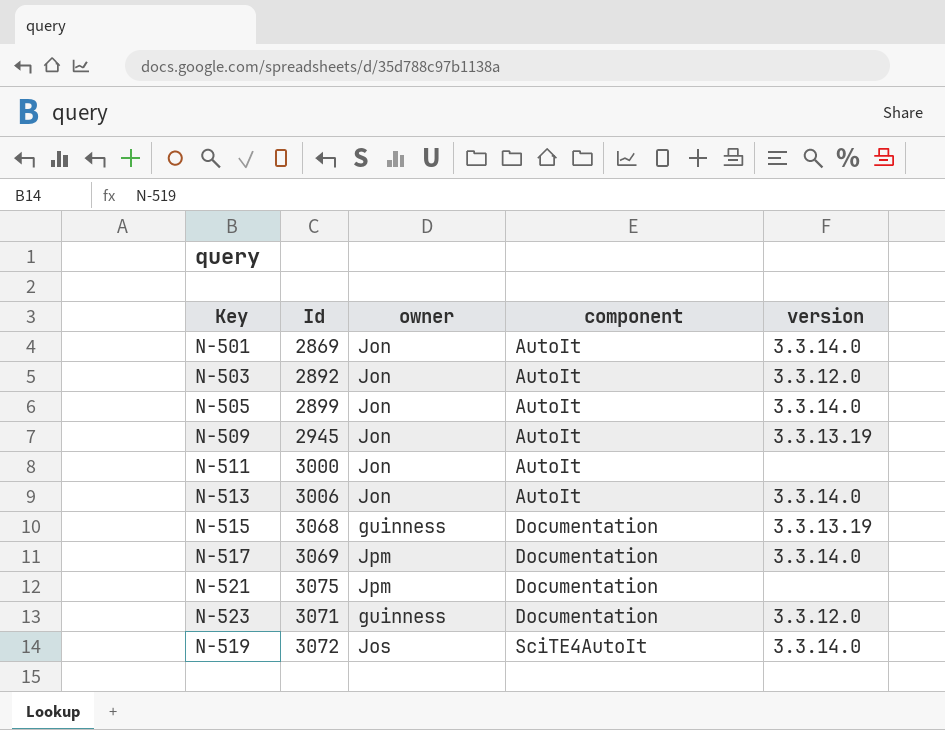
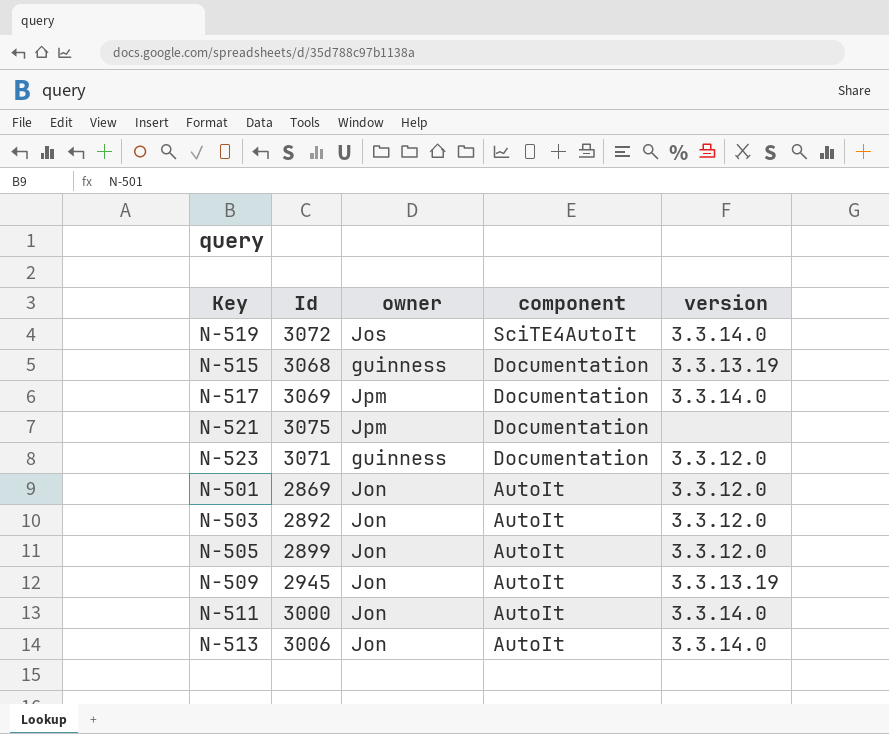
row order: component ascending -> component descending
N-501 | version: 3.3.14.0 -> 3.3.12.0
N-505 | version: 3.3.14.0 -> 3.3.12.0
N-511 | version: none -> 3.3.14.0

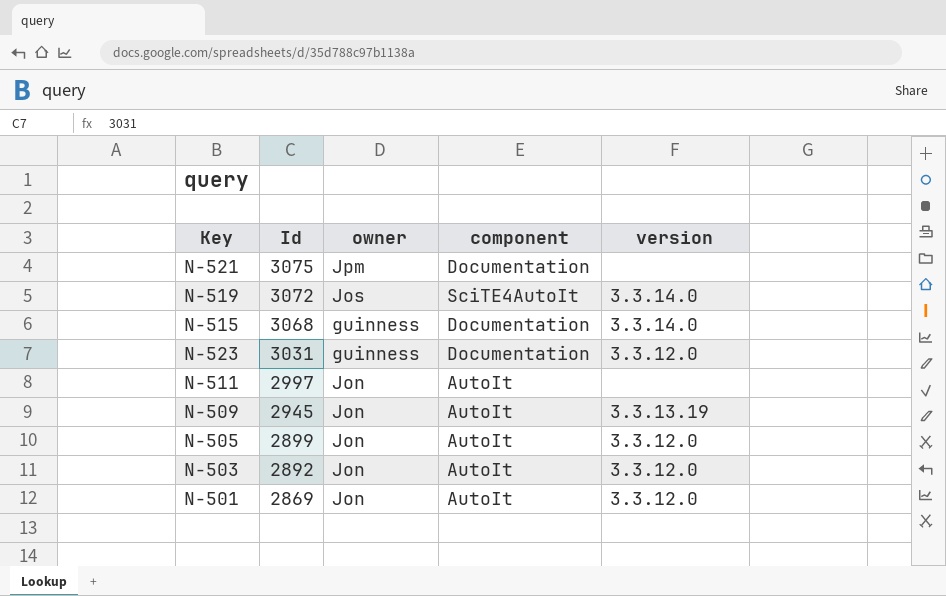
row order: component descending -> Id descending
row N-517: 3069 | Jpm | Documentation | 3.3.14.0 -> none
row N-513: 3006 | Jon | AutoIt | 3.3.14.0 -> none
N-515 | version: 3.3.13.19 -> 3.3.14.0
N-523 | Id: 3071 -> 3031
N-511 | Id: 3000 -> 2997
N-511 | version: 3.3.14.0 -> none

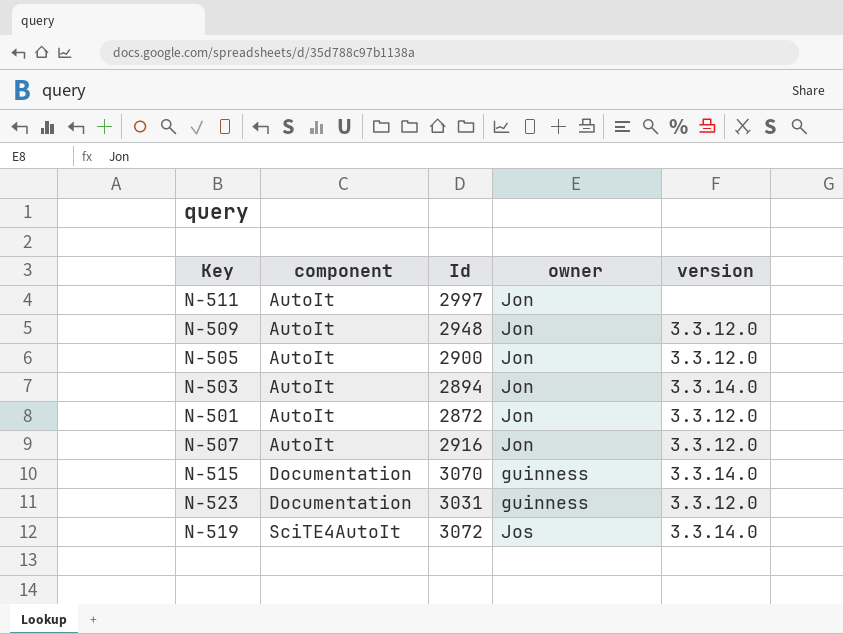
row order: Id descending -> component ascending
column component | position: 4 -> 2
row N-521: 3075 | Jpm | Documentation | none -> none
N-509 | Id: 2945 -> 2948
N-509 | version: 3.3.13.19 -> 3.3.12.0
N-505 | Id: 2899 -> 2900
N-503 | Id: 2892 -> 2894
N-503 | version: 3.3.12.0 -> 3.3.14.0
N-501 | Id: 2869 -> 2872
row N-507: none -> AutoIt | 2916 | Jon | 3.3.12.0
N-515 | Id: 3068 -> 3070

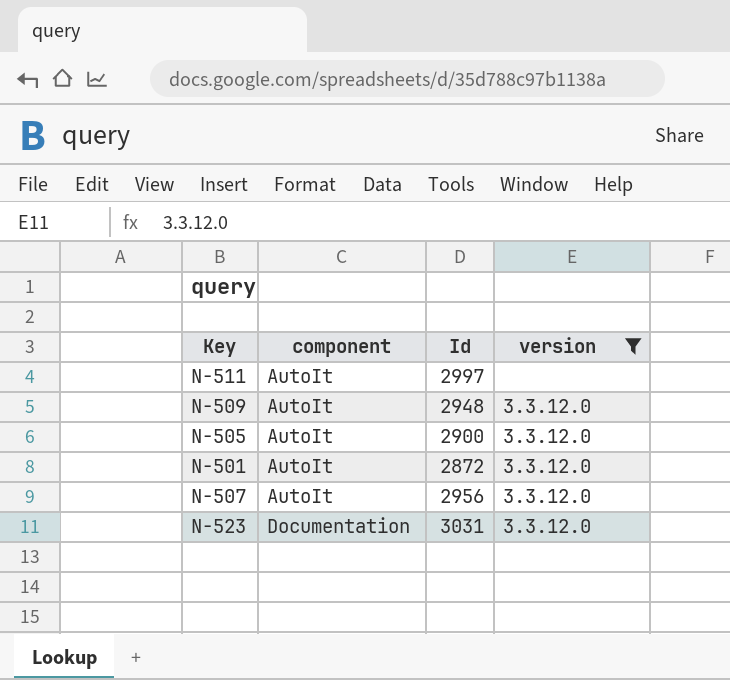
filter: none -> version != 3.3.14.0
column owner | position: 4 -> none
N-507 | Id: 2916 -> 2956

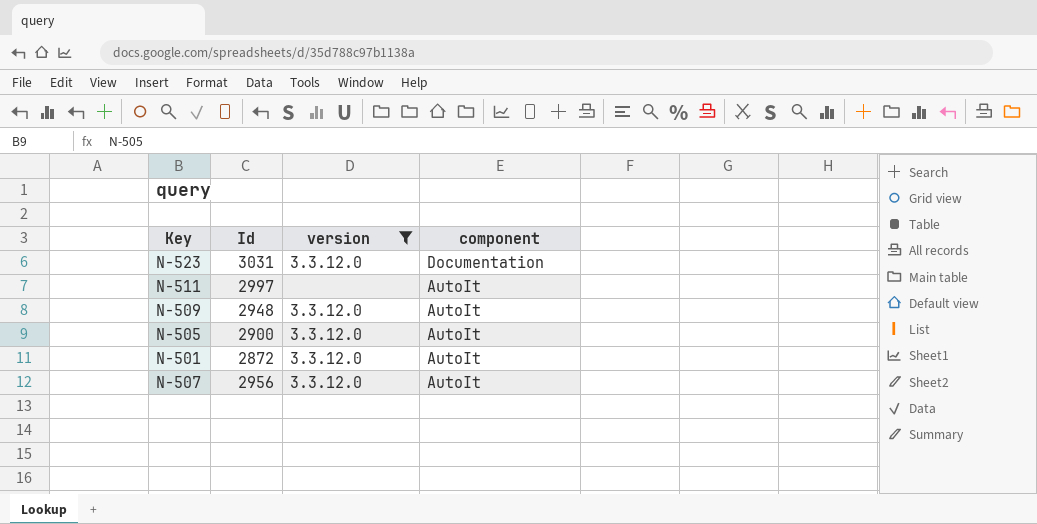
row order: component ascending -> component descending
column component | position: 2 -> 4

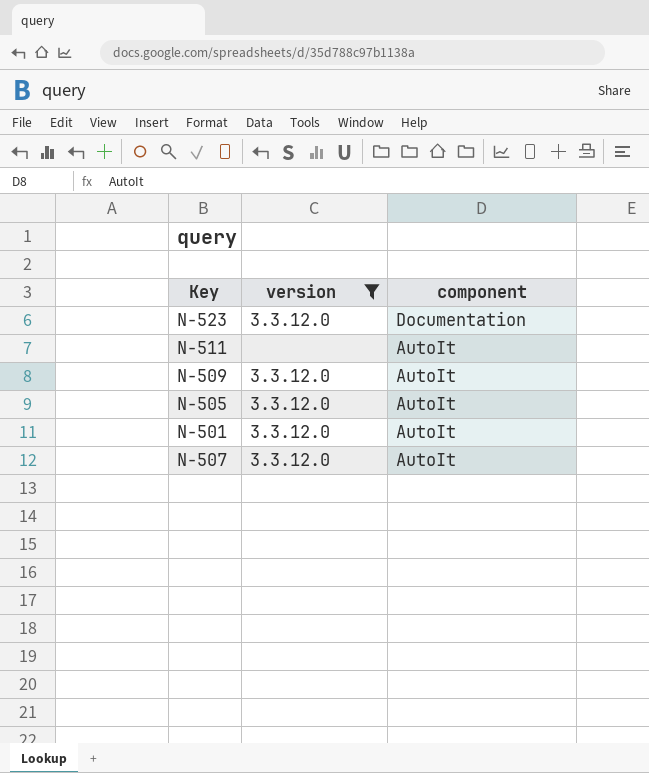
column Id | position: 2 -> none

